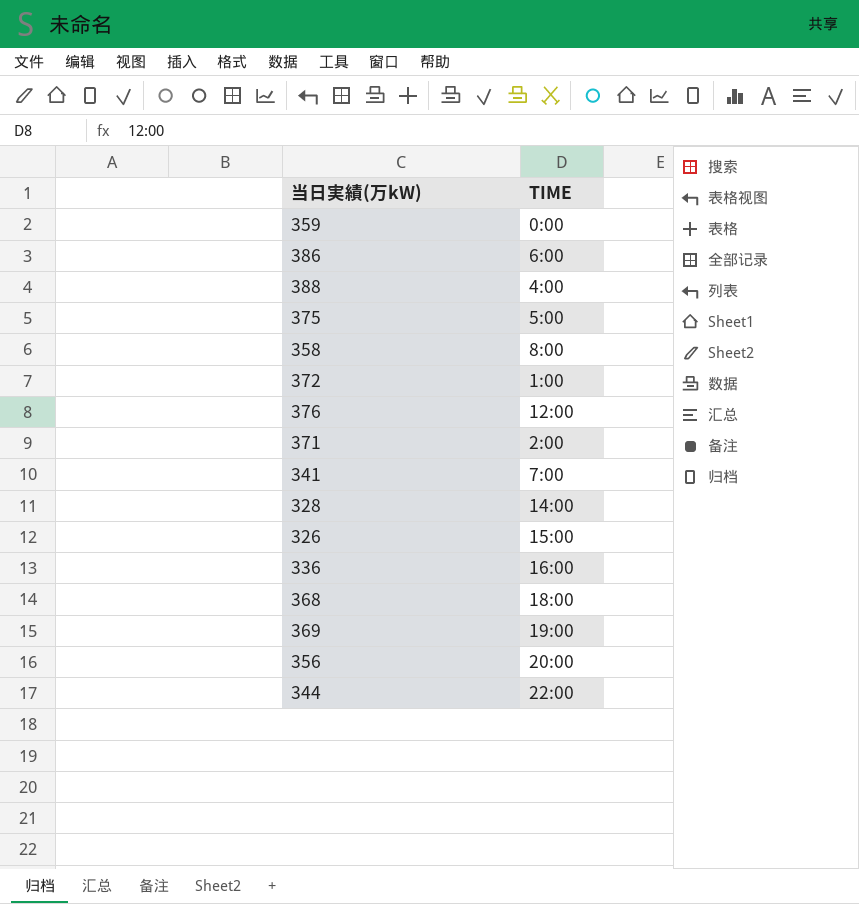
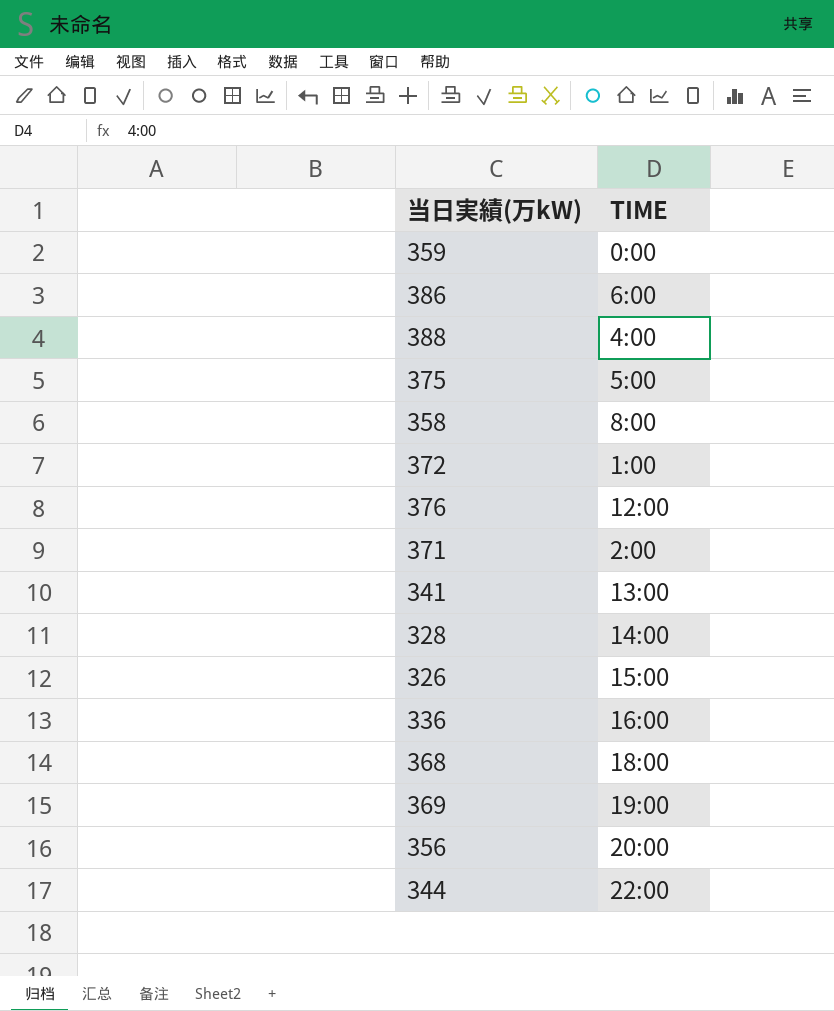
341 | TIME: 7:00 -> 13:00

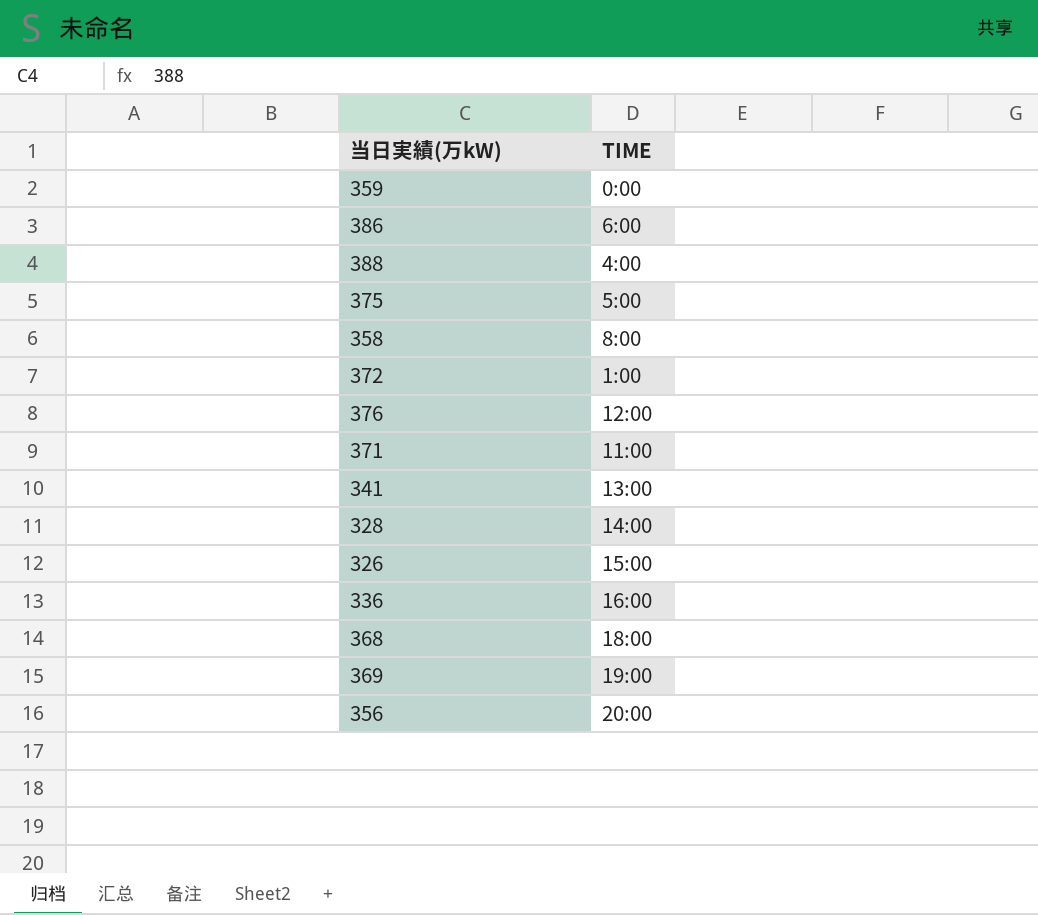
row 344: 22:00 -> none
371 | TIME: 2:00 -> 11:00

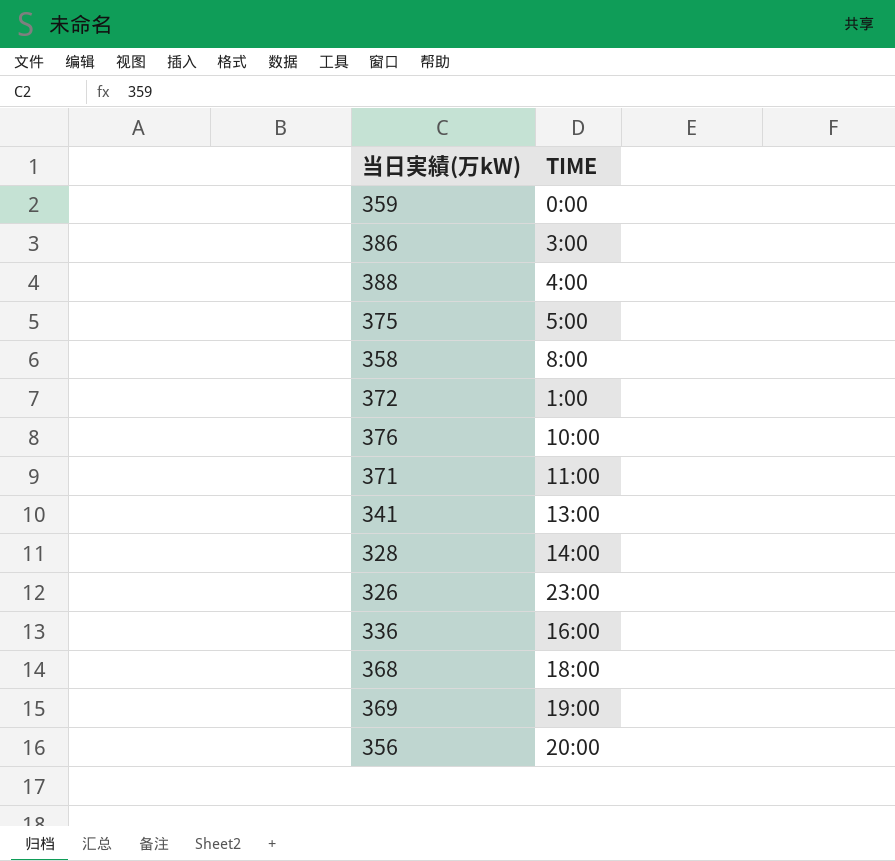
386 | TIME: 6:00 -> 3:00
376 | TIME: 12:00 -> 10:00
326 | TIME: 15:00 -> 23:00

